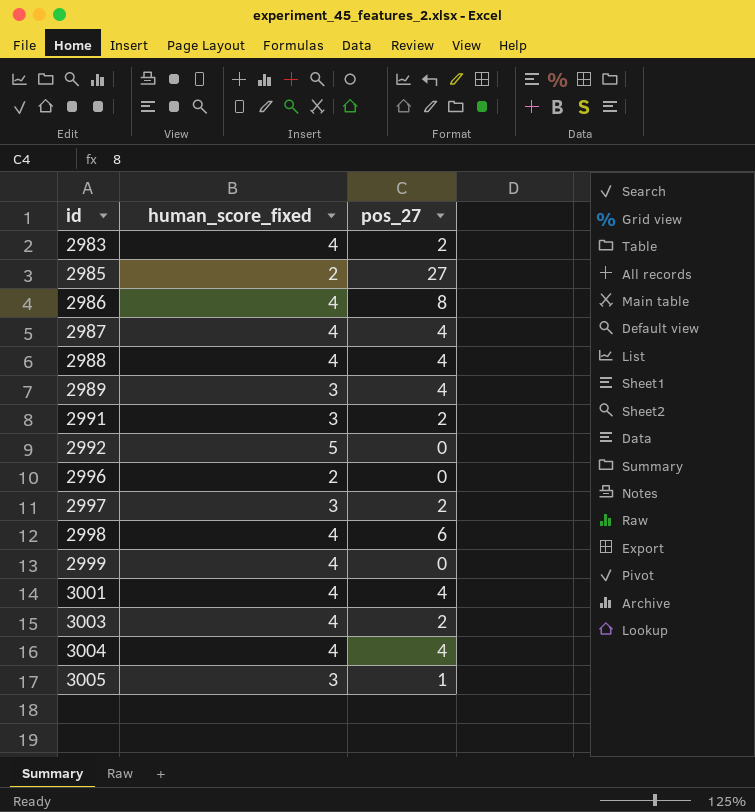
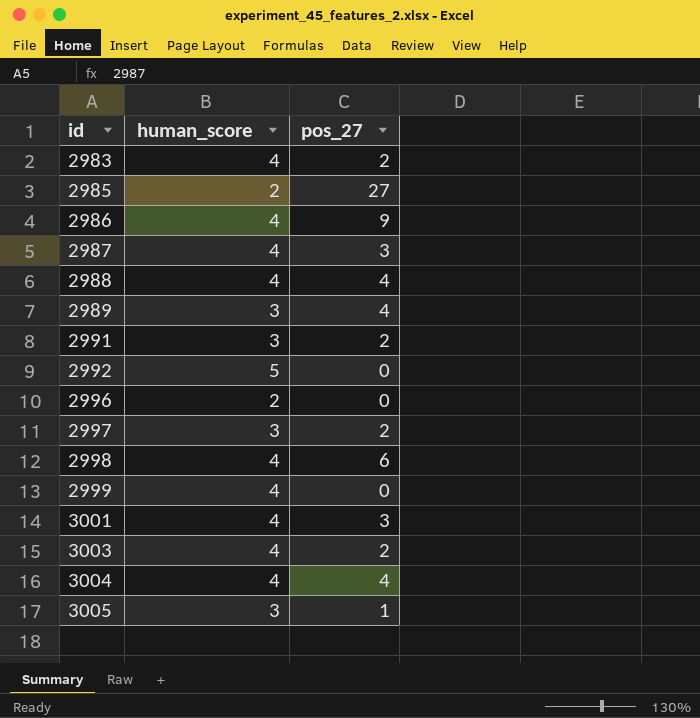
column name: human_score_fixed -> human_score
2986 | pos_27: 8 -> 9
2987 | pos_27: 4 -> 3
3001 | pos_27: 4 -> 3

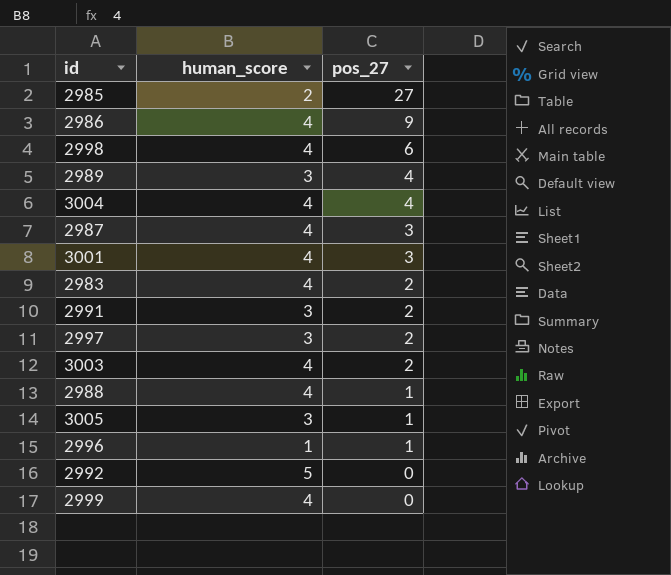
row order: id ascending -> pos_27 descending
2988 | pos_27: 4 -> 1
2996 | human_score: 2 -> 1
2996 | pos_27: 0 -> 1

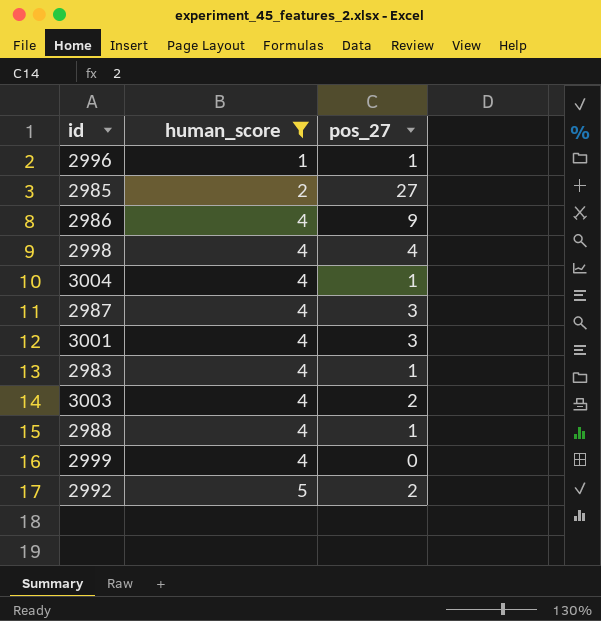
filter: none -> human_score != 3
row order: pos_27 descending -> human_score ascending
2998 | pos_27: 6 -> 4
3004 | pos_27: 4 -> 1
2983 | pos_27: 2 -> 1
2992 | pos_27: 0 -> 2

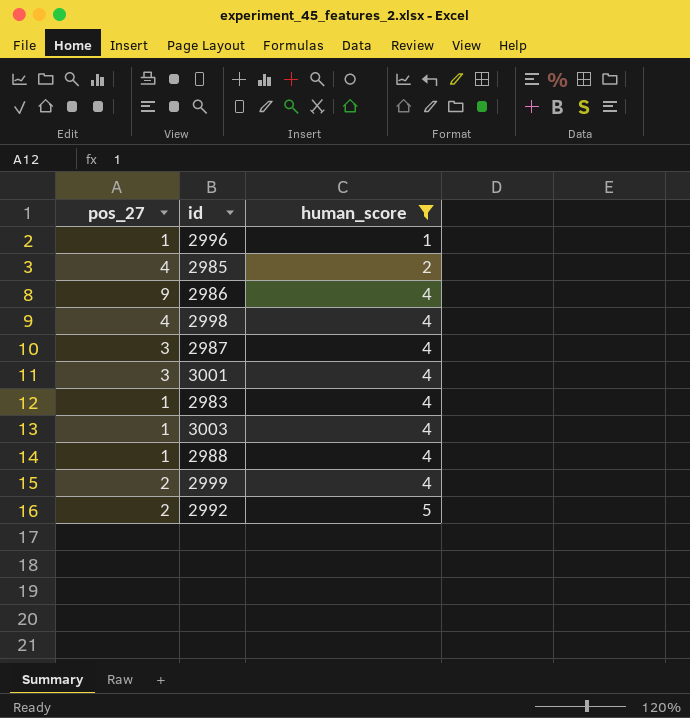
column pos_27 | position: 3 -> 1
row 3004: 4 | 1 -> none
2985 | pos_27: 27 -> 4
3003 | pos_27: 2 -> 1
2999 | pos_27: 0 -> 2

